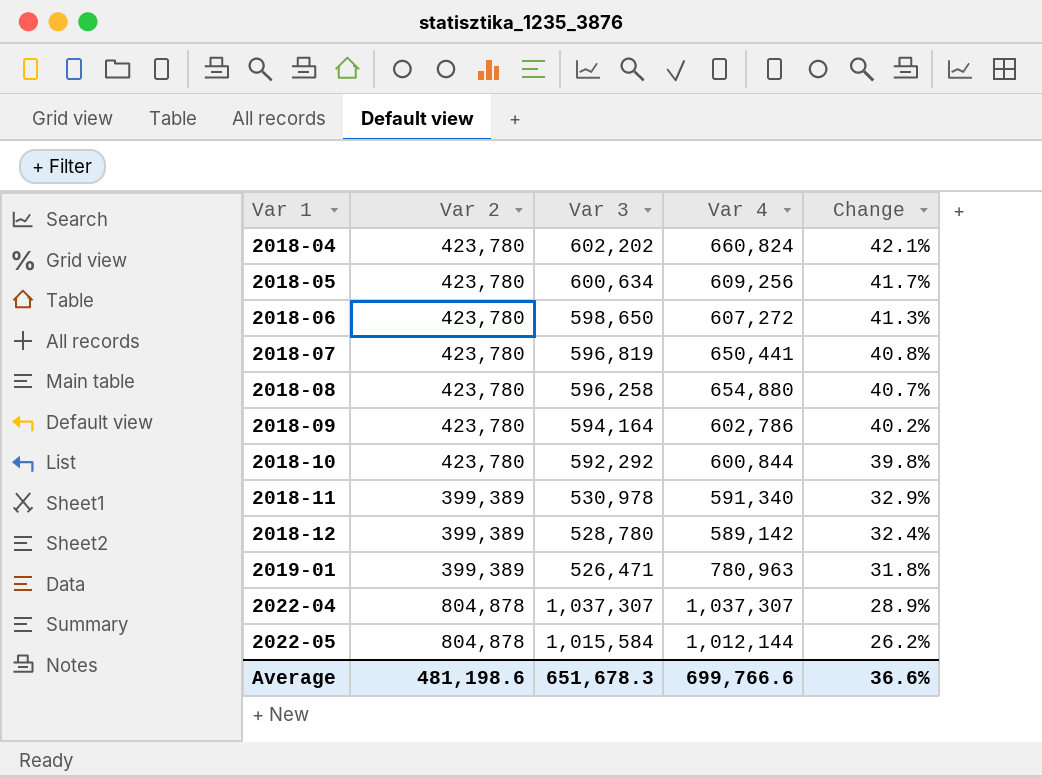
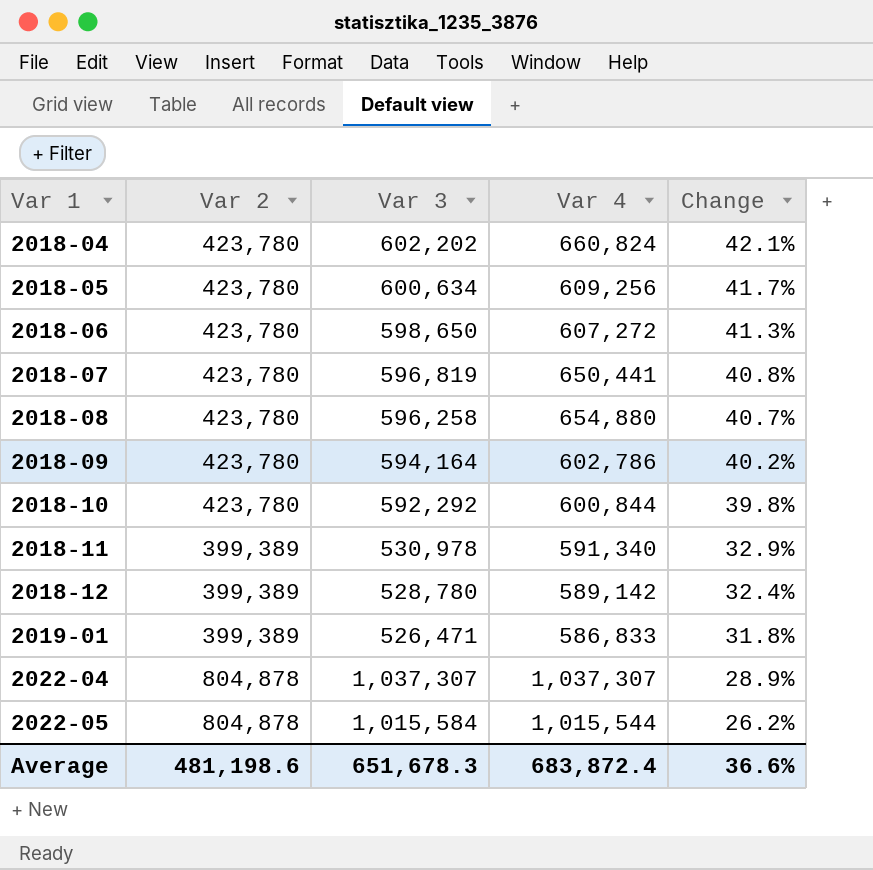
2019-01 | Var 4: 780,963 -> 586,833
2022-05 | Var 4: 1,012,144 -> 1,015,544
Average | Var 4: 699,766.6 -> 683,872.4

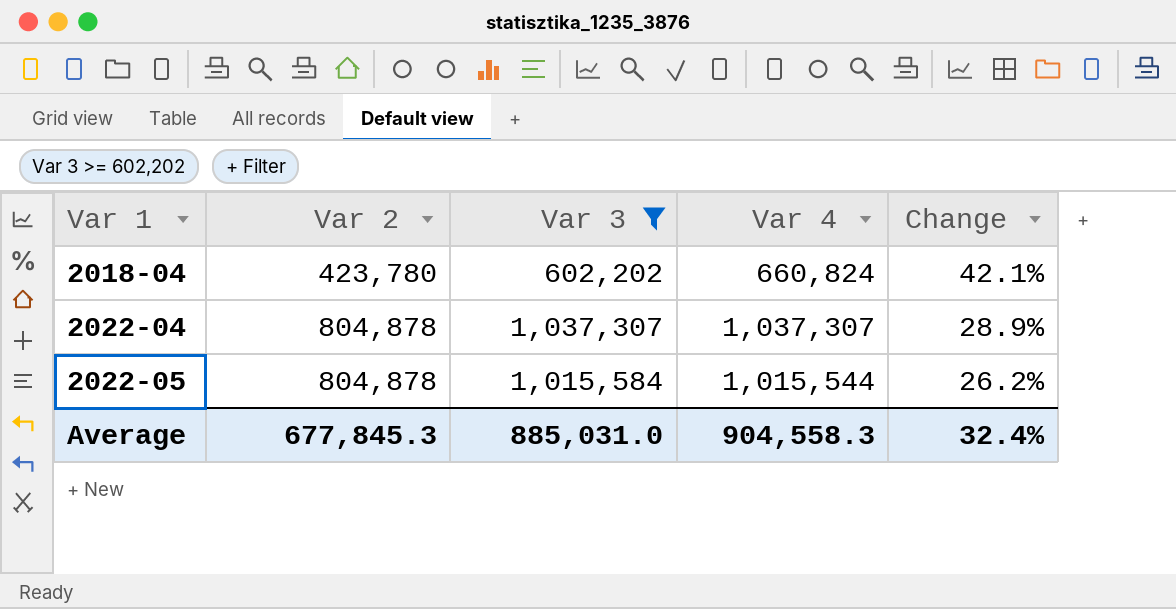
filter: none -> Var 3 >= 602,202
Average | Var 2: 481,198.6 -> 677,845.3
Average | Var 3: 651,678.3 -> 885,031.0
Average | Var 4: 683,872.4 -> 904,558.3
Average | Change: 36.6% -> 32.4%

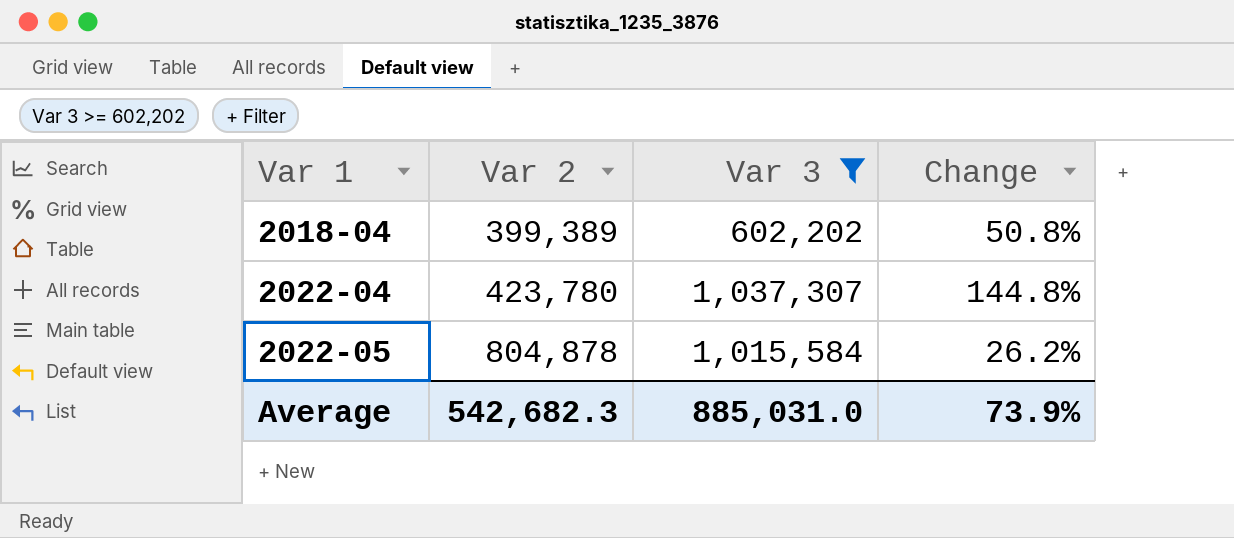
column Var 4 | position: 4 -> none
2018-04 | Var 2: 423,780 -> 399,389
2018-04 | Change: 42.1% -> 50.8%
2022-04 | Var 2: 804,878 -> 423,780
2022-04 | Change: 28.9% -> 144.8%
Average | Var 2: 677,845.3 -> 542,682.3
Average | Change: 32.4% -> 73.9%

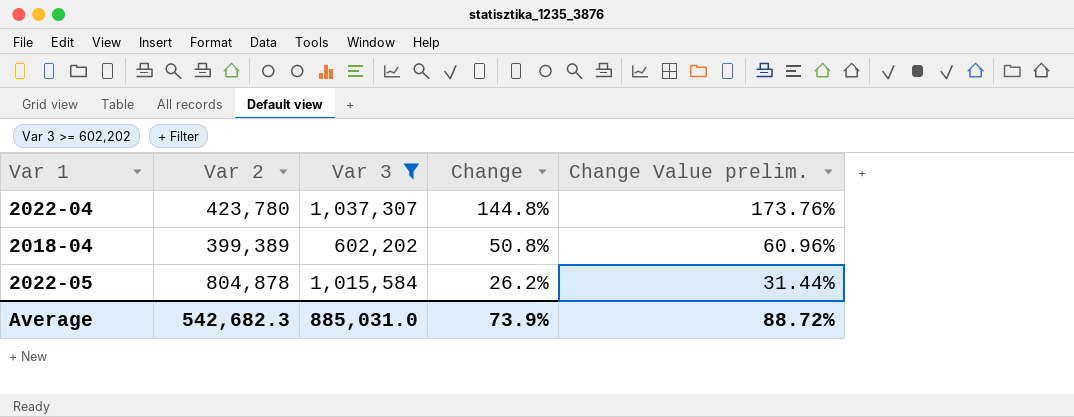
row order: Var 1 ascending -> Change descending
column Change Value prelim. | formula: none -> [Change] * 1.2

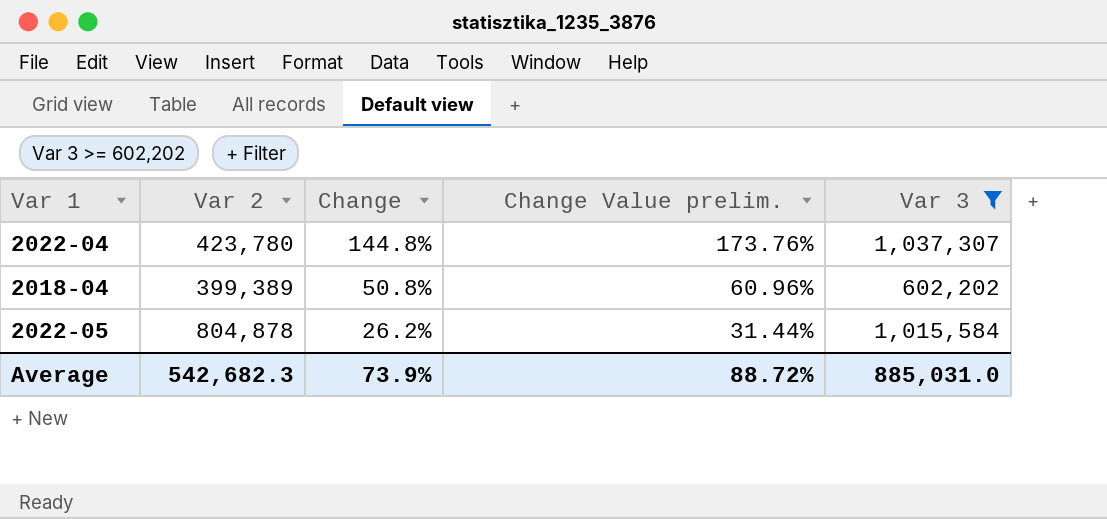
column Var 3 | position: 3 -> 5

